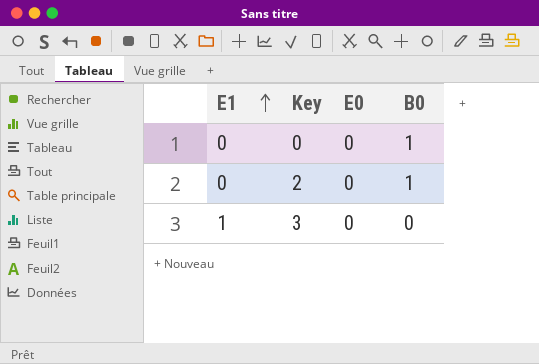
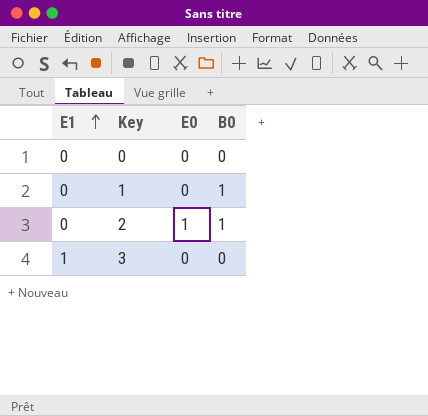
0 | B0: 1 -> 0
row 1: none -> 0 | 0 | 1
2 | E0: 0 -> 1

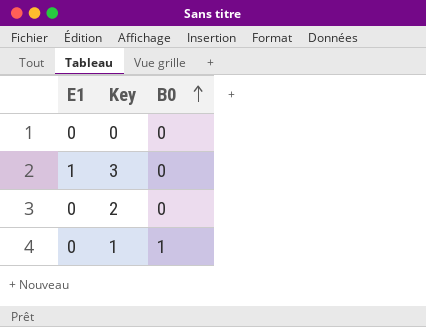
row order: E1 ascending -> B0 ascending
column E0 | position: 3 -> none
2 | B0: 1 -> 0

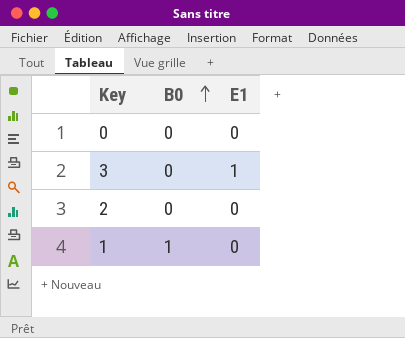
column E1 | position: 1 -> 3

